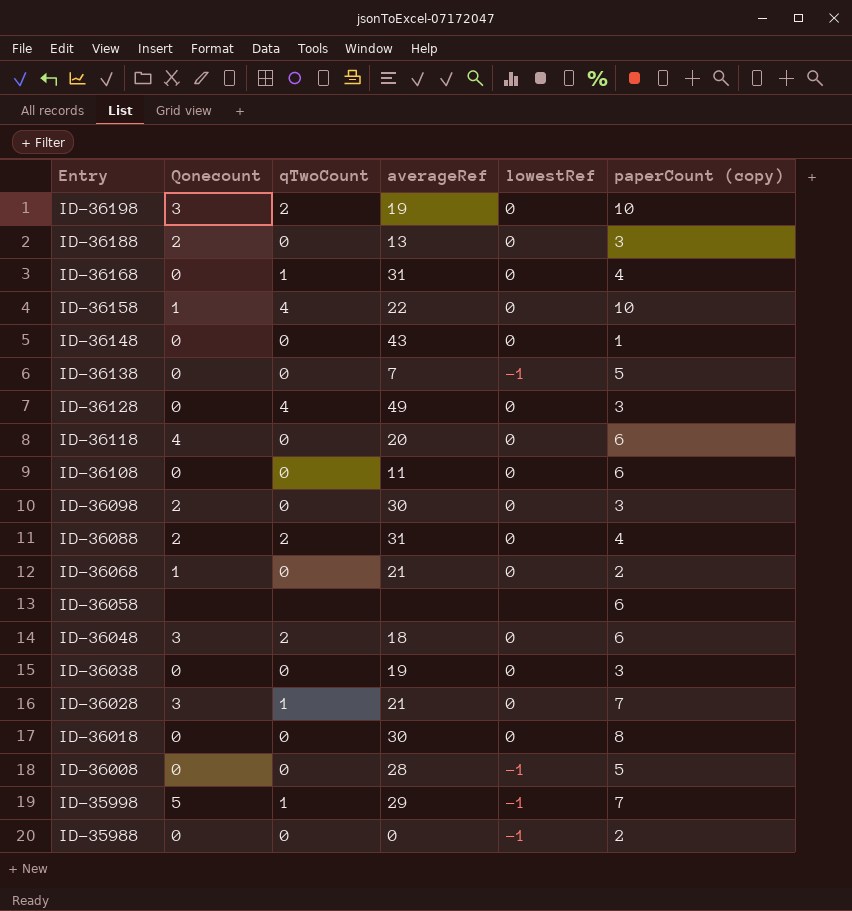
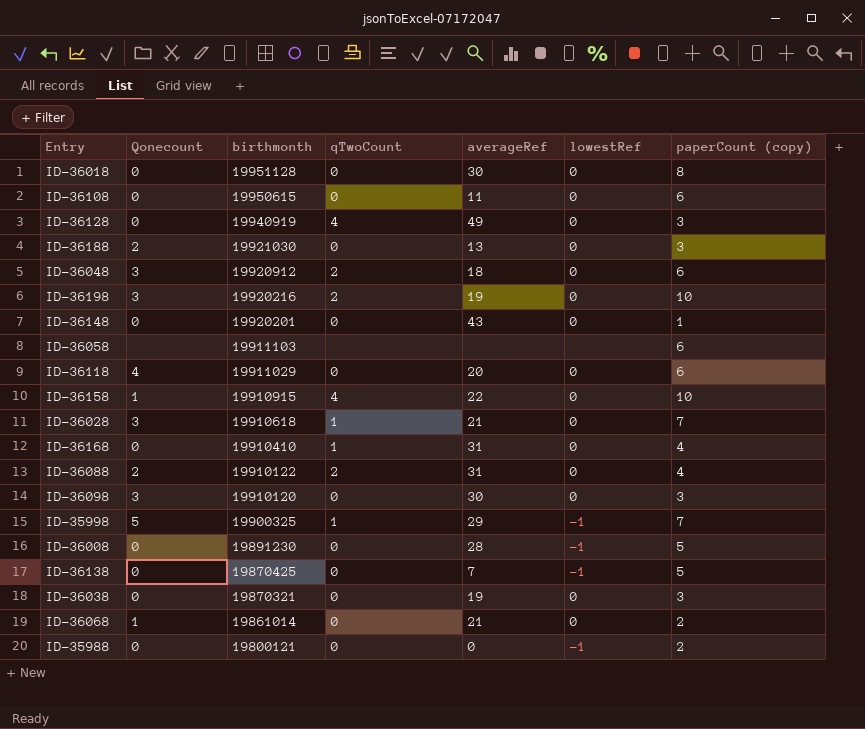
row order: Entry descending -> birthmonth descending
column birthmonth | position: none -> 3
ID-36098 | Qonecount: 2 -> 3

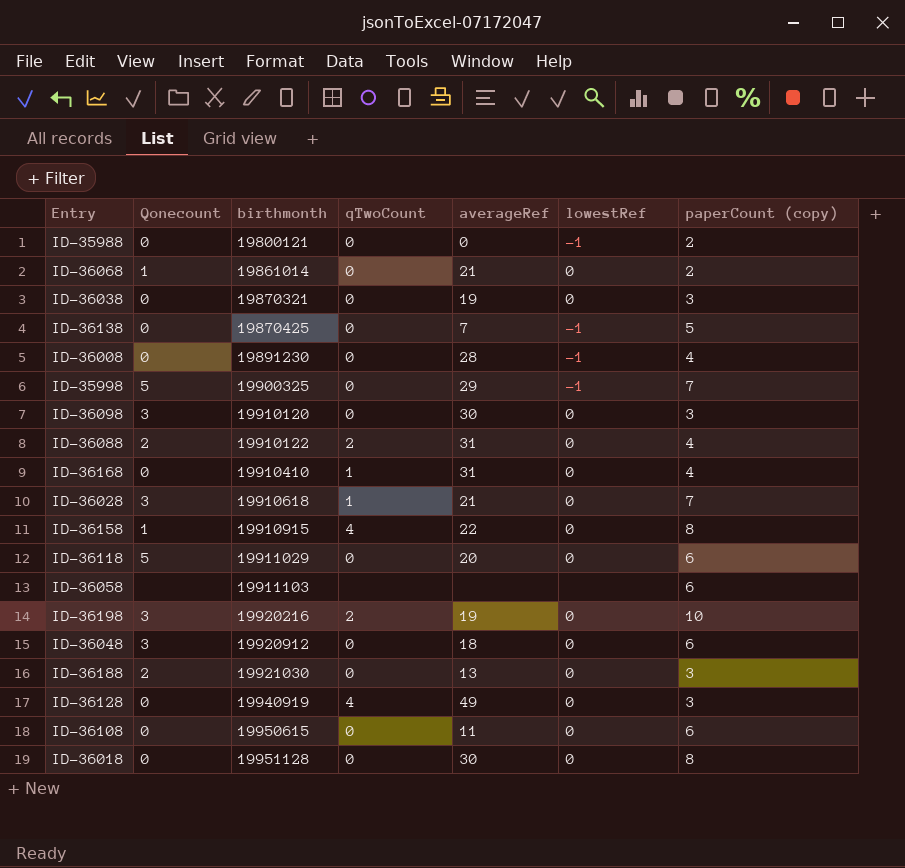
row order: birthmonth descending -> birthmonth ascending
row ID-36148: 0 | 19920201 | 0 | 43 | 0 | 1 -> none
ID-36008 | paperCount (copy): 5 -> 4
ID-35998 | qTwoCount: 1 -> 0
ID-36158 | paperCount (copy): 10 -> 8
ID-36118 | Qonecount: 4 -> 5
ID-36048 | qTwoCount: 2 -> 0

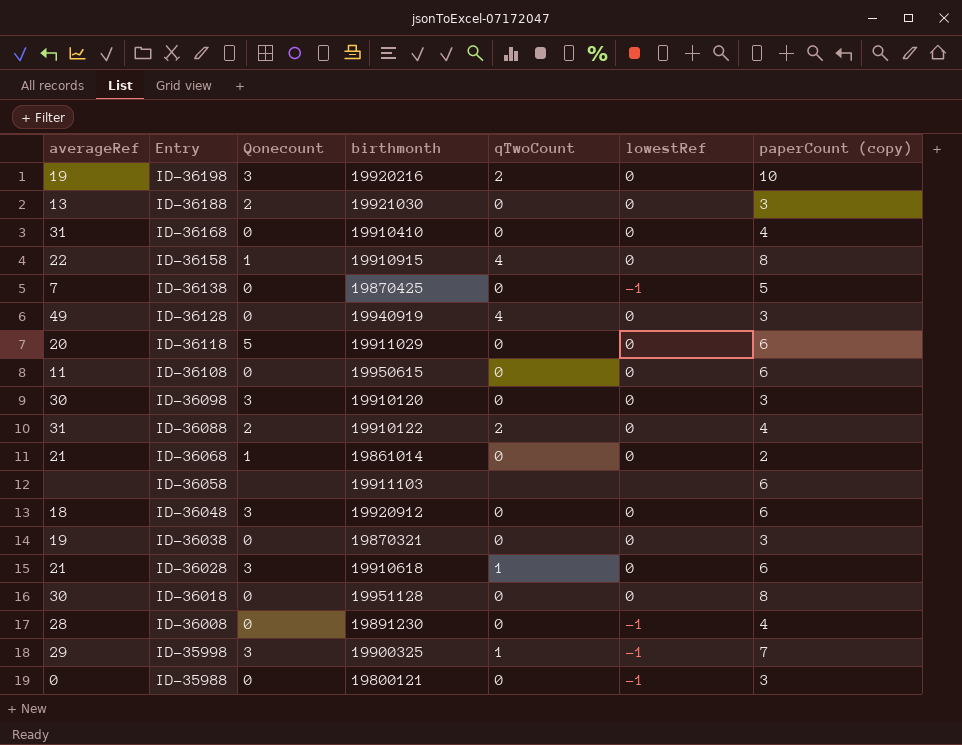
row order: birthmonth ascending -> Entry descending
column averageRef | position: 5 -> 1
ID-36168 | qTwoCount: 1 -> 0
ID-36028 | paperCount (copy): 7 -> 6
ID-35998 | Qonecount: 5 -> 3
ID-35998 | qTwoCount: 0 -> 1
ID-35988 | paperCount (copy): 2 -> 3

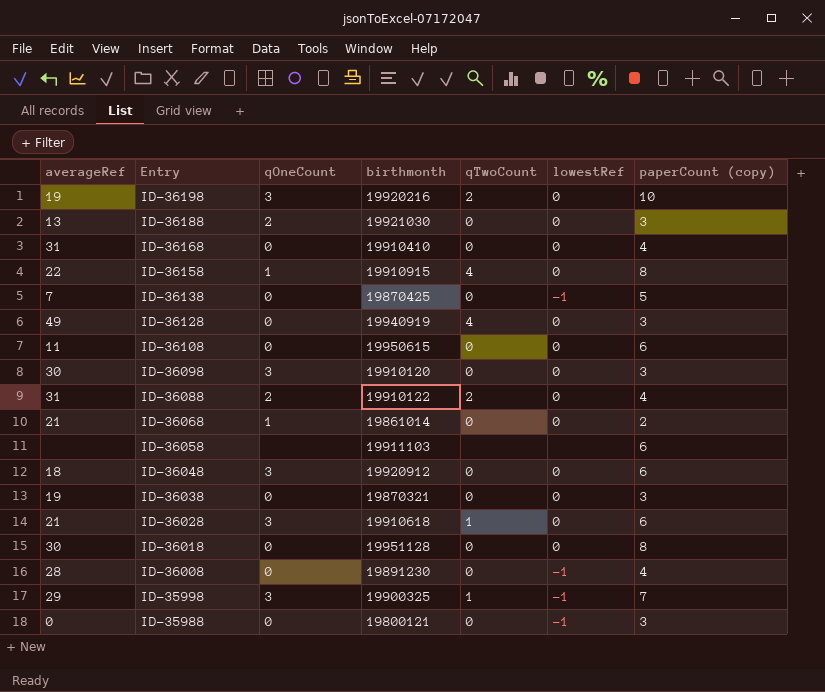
column name: Qonecount -> qOneCount
row ID-36118: 20 | 5 | 19911029 | 0 | 0 | 6 -> none

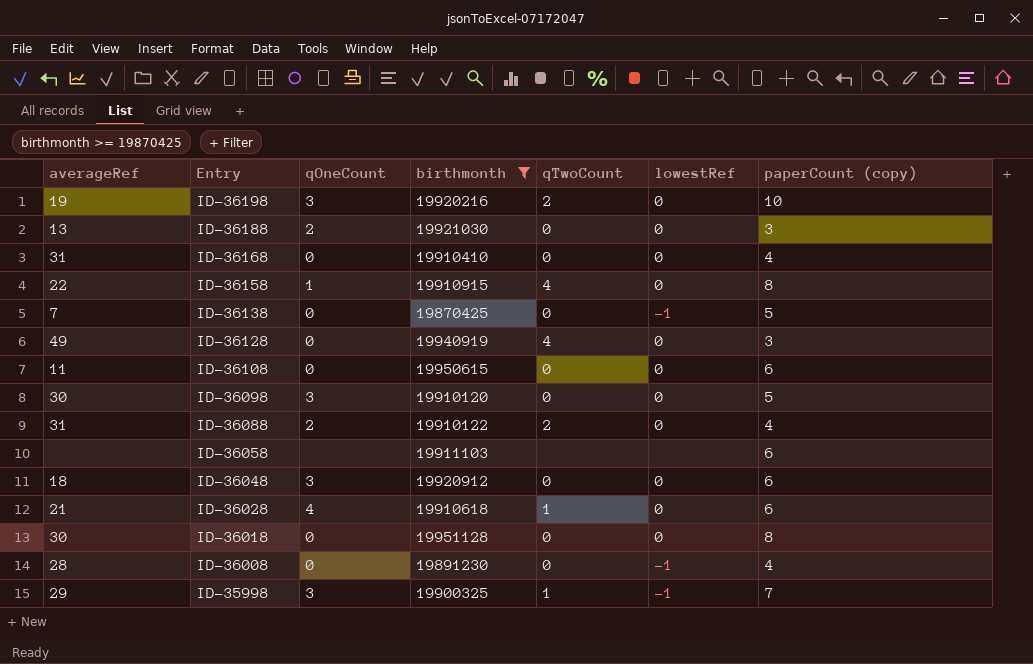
filter: none -> birthmonth >= 19870425
ID-36098 | paperCount (copy): 3 -> 5
ID-36028 | qOneCount: 3 -> 4

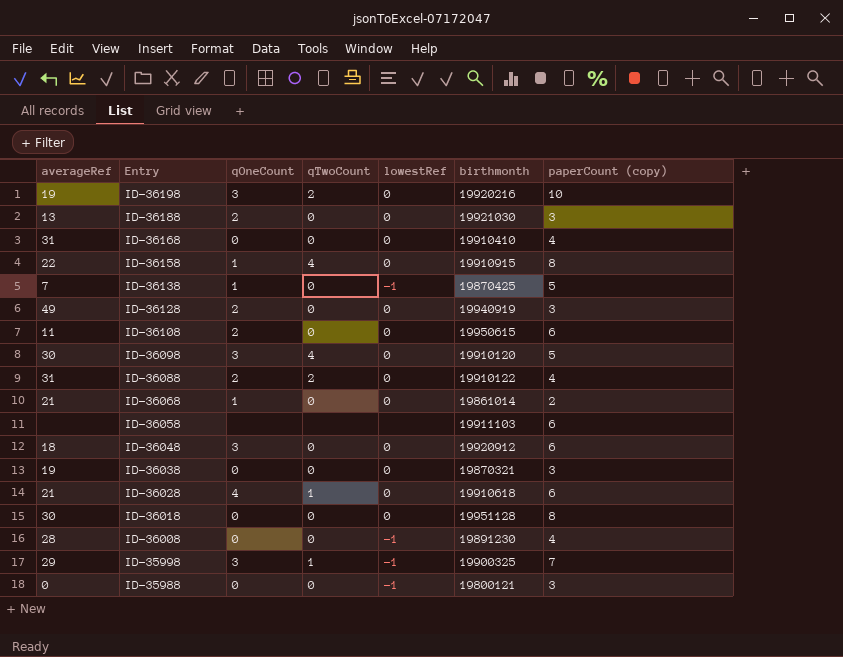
filter: birthmonth >= 19870425 -> none
column birthmonth | position: 4 -> 6
ID-36138 | qOneCount: 0 -> 1
ID-36128 | qOneCount: 0 -> 2
ID-36128 | qTwoCount: 4 -> 0
ID-36108 | qOneCount: 0 -> 2
ID-36098 | qTwoCount: 0 -> 4

